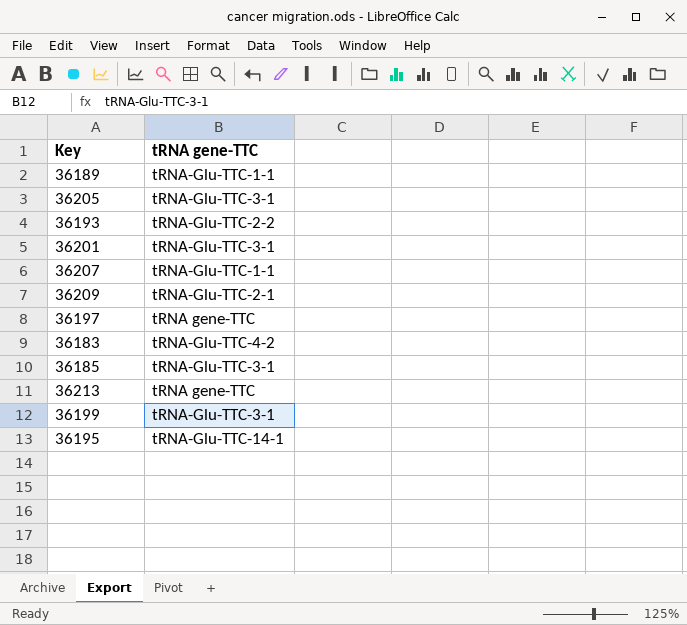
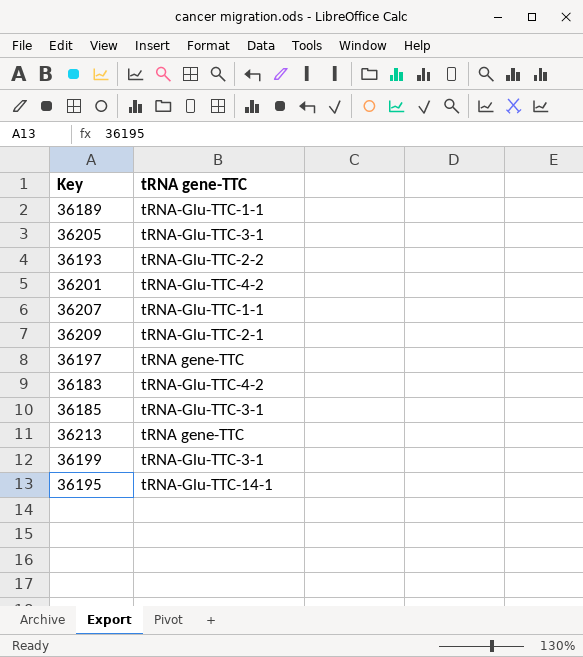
36201 | tRNA gene-TTC: tRNA-Glu-TTC-3-1 -> tRNA-Glu-TTC-4-2

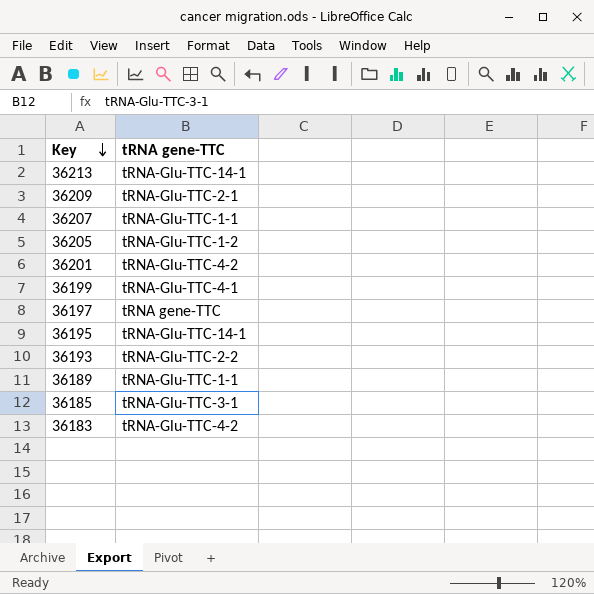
row order: none -> Key descending
36213 | tRNA gene-TTC: tRNA gene-TTC -> tRNA-Glu-TTC-14-1
36205 | tRNA gene-TTC: tRNA-Glu-TTC-3-1 -> tRNA-Glu-TTC-1-2
36199 | tRNA gene-TTC: tRNA-Glu-TTC-3-1 -> tRNA-Glu-TTC-4-1

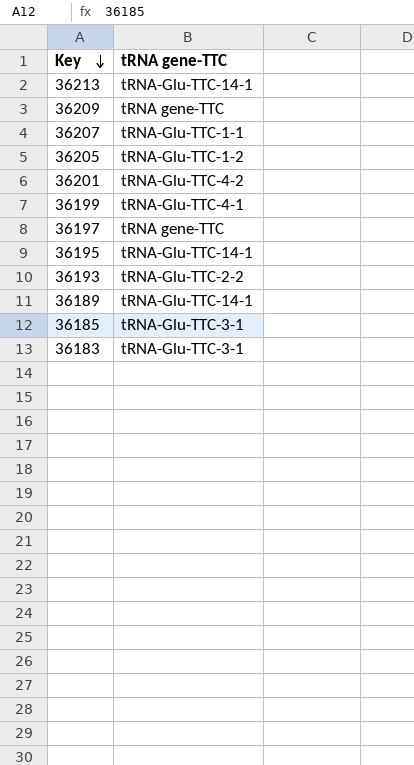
36209 | tRNA gene-TTC: tRNA-Glu-TTC-2-1 -> tRNA gene-TTC
36189 | tRNA gene-TTC: tRNA-Glu-TTC-1-1 -> tRNA-Glu-TTC-14-1
36183 | tRNA gene-TTC: tRNA-Glu-TTC-4-2 -> tRNA-Glu-TTC-3-1

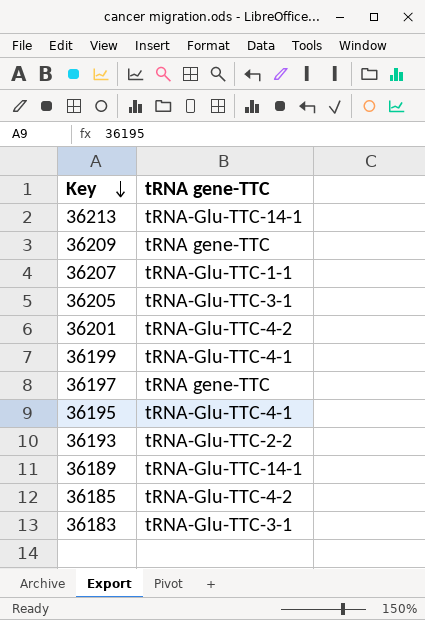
36205 | tRNA gene-TTC: tRNA-Glu-TTC-1-2 -> tRNA-Glu-TTC-3-1
36195 | tRNA gene-TTC: tRNA-Glu-TTC-14-1 -> tRNA-Glu-TTC-4-1
36185 | tRNA gene-TTC: tRNA-Glu-TTC-3-1 -> tRNA-Glu-TTC-4-2

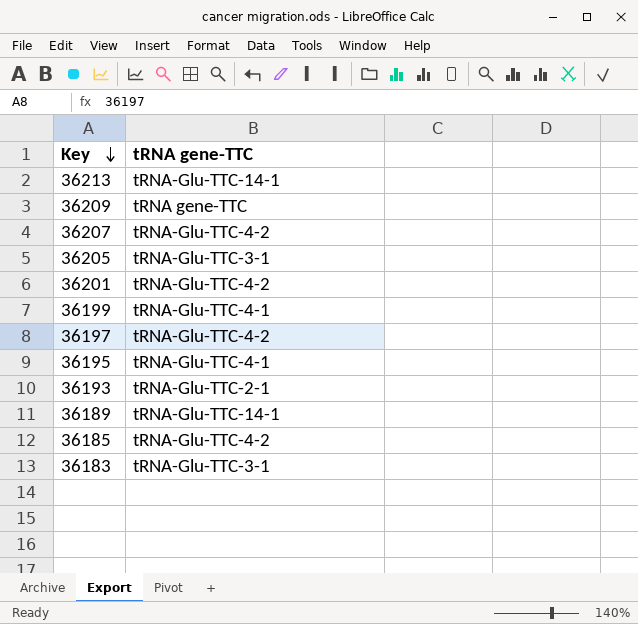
36207 | tRNA gene-TTC: tRNA-Glu-TTC-1-1 -> tRNA-Glu-TTC-4-2
36197 | tRNA gene-TTC: tRNA gene-TTC -> tRNA-Glu-TTC-4-2
36193 | tRNA gene-TTC: tRNA-Glu-TTC-2-2 -> tRNA-Glu-TTC-2-1

